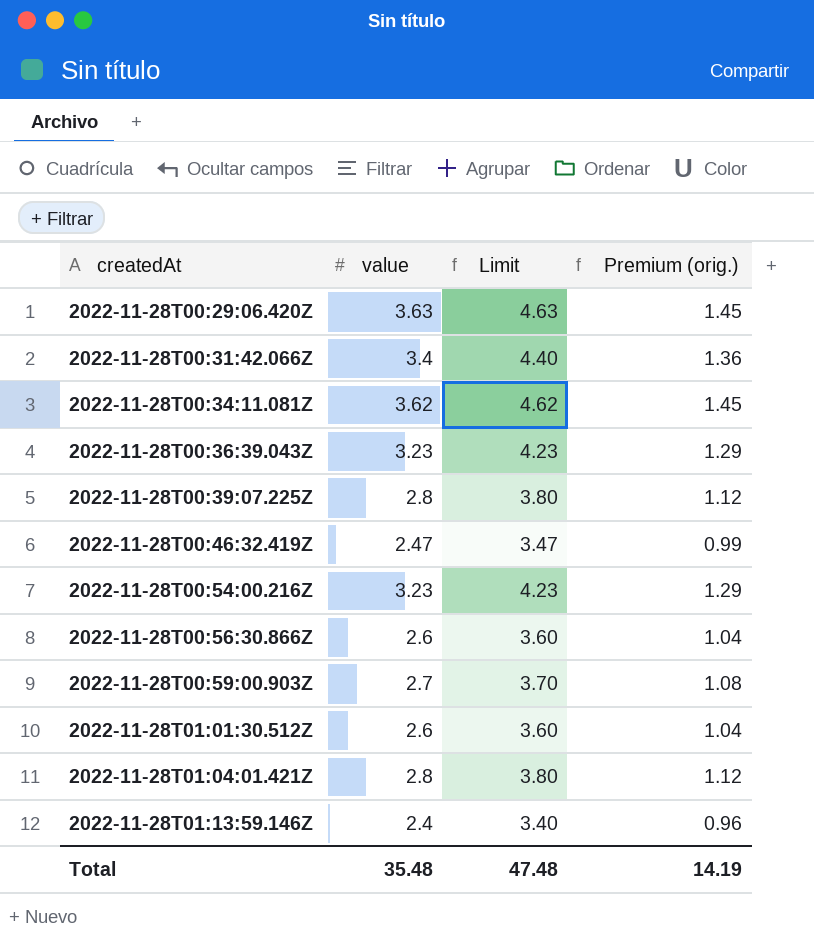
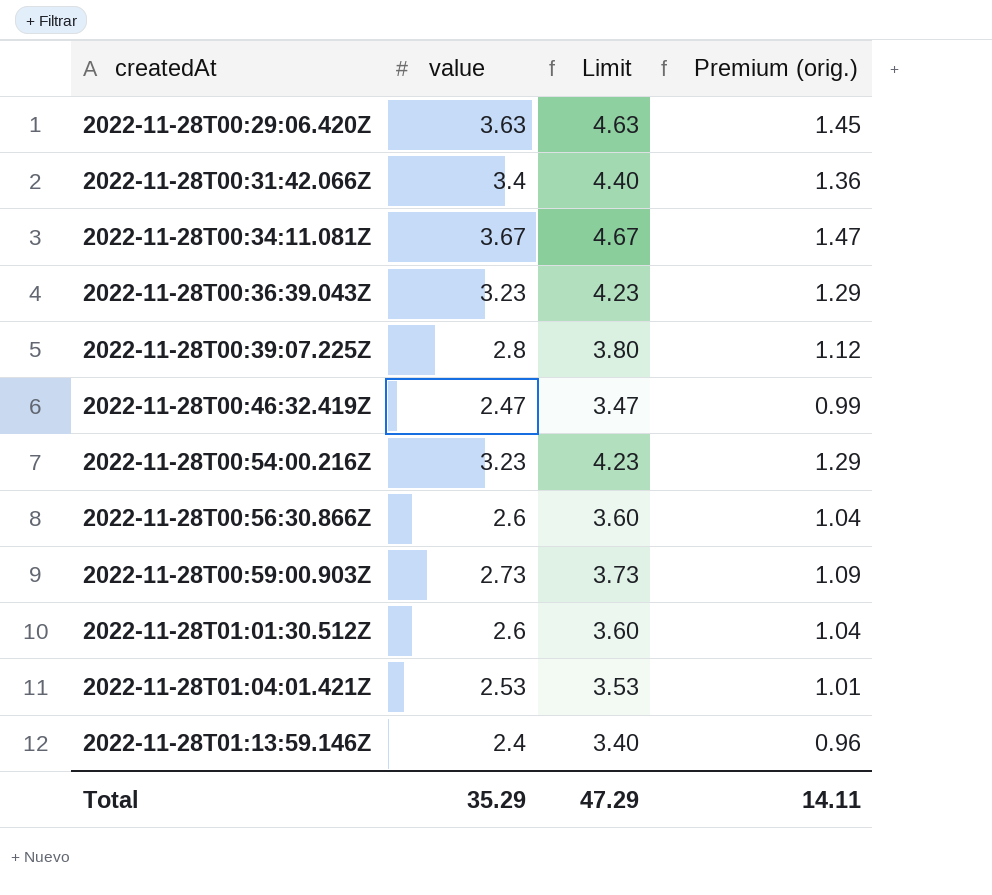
2022-11-28T00:34:11.081Z | value: 3.62 -> 3.67
2022-11-28T00:34:11.081Z | Limit: 4.62 -> 4.67
2022-11-28T00:34:11.081Z | Premium (orig.): 1.45 -> 1.47
2022-11-28T00:59:00.903Z | value: 2.7 -> 2.73
2022-11-28T00:59:00.903Z | Limit: 3.70 -> 3.73
2022-11-28T00:59:00.903Z | Premium (orig.): 1.08 -> 1.09
2022-11-28T01:04:01.421Z | value: 2.8 -> 2.53
2022-11-28T01:04:01.421Z | Limit: 3.80 -> 3.53
2022-11-28T01:04:01.421Z | Premium (orig.): 1.12 -> 1.01
Total | value: 35.48 -> 35.29
Total | Limit: 47.48 -> 47.29
Total | Premium (orig.): 14.19 -> 14.11

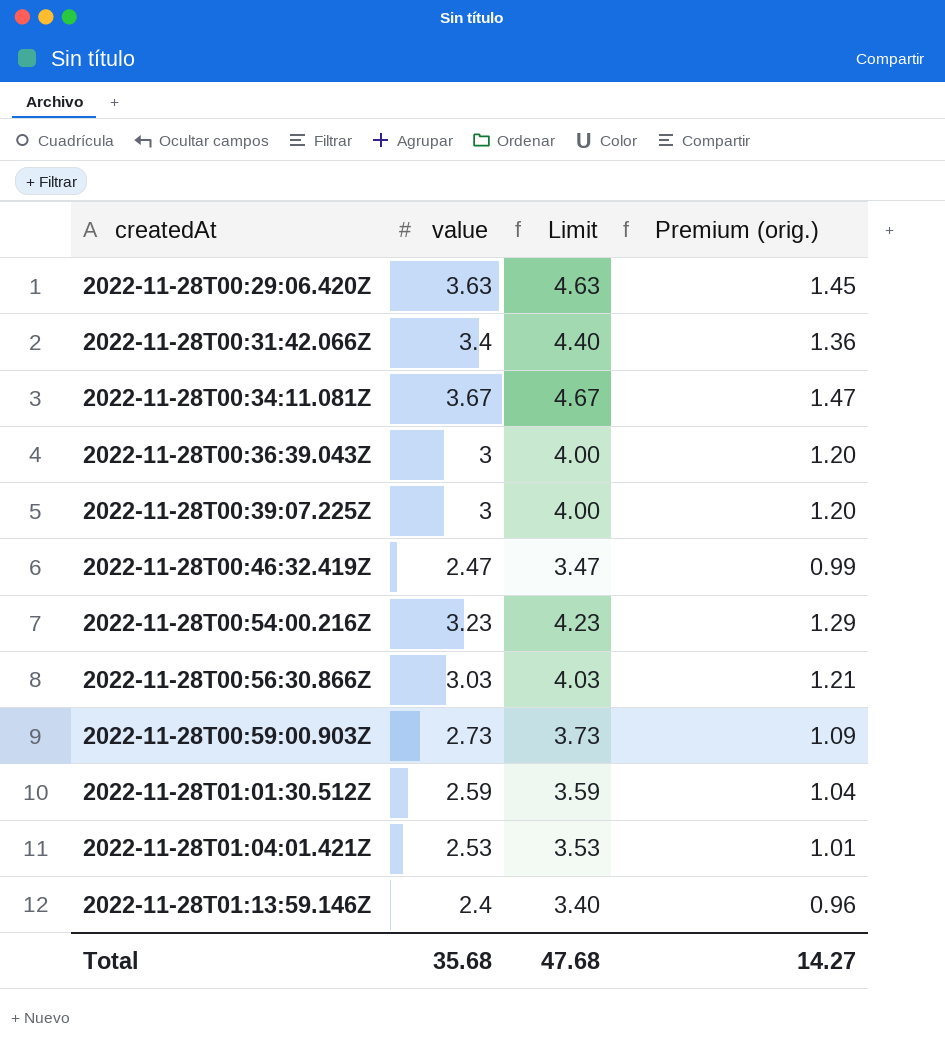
2022-11-28T00:36:39.043Z | value: 3.23 -> 3
2022-11-28T00:36:39.043Z | Limit: 4.23 -> 4.00
2022-11-28T00:36:39.043Z | Premium (orig.): 1.29 -> 1.20
2022-11-28T00:39:07.225Z | value: 2.8 -> 3
2022-11-28T00:39:07.225Z | Limit: 3.80 -> 4.00
2022-11-28T00:39:07.225Z | Premium (orig.): 1.12 -> 1.20
2022-11-28T00:56:30.866Z | value: 2.6 -> 3.03
2022-11-28T00:56:30.866Z | Limit: 3.60 -> 4.03
2022-11-28T00:56:30.866Z | Premium (orig.): 1.04 -> 1.21
2022-11-28T01:01:30.512Z | value: 2.6 -> 2.59
2022-11-28T01:01:30.512Z | Limit: 3.60 -> 3.59
Total | value: 35.29 -> 35.68
Total | Limit: 47.29 -> 47.68
Total | Premium (orig.): 14.11 -> 14.27

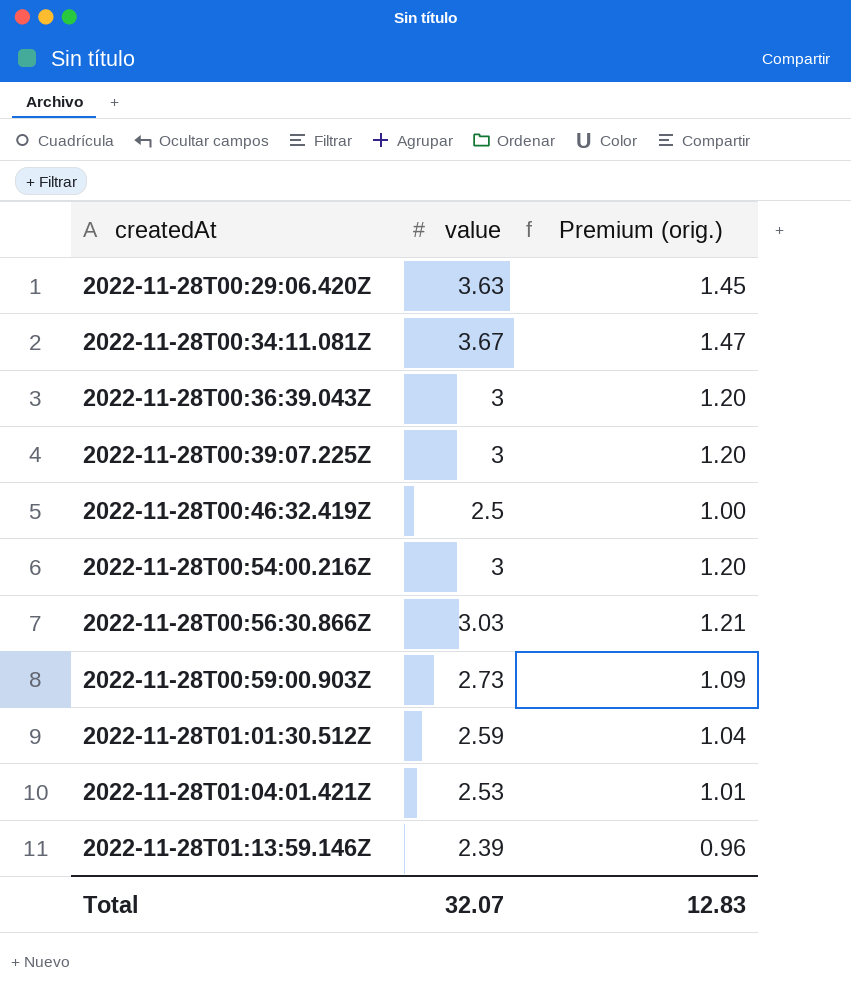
column Limit | formula: [value] + 1 -> none
row 2022-11-28T00:31:42.066Z: 3.4 | 4.40 | 1.36 -> none
2022-11-28T00:46:32.419Z | value: 2.47 -> 2.5
2022-11-28T00:46:32.419Z | Premium (orig.): 0.99 -> 1.00
2022-11-28T00:54:00.216Z | value: 3.23 -> 3
2022-11-28T00:54:00.216Z | Premium (orig.): 1.29 -> 1.20
2022-11-28T01:13:59.146Z | value: 2.4 -> 2.39
Total | value: 35.68 -> 32.07
Total | Premium (orig.): 14.27 -> 12.83

